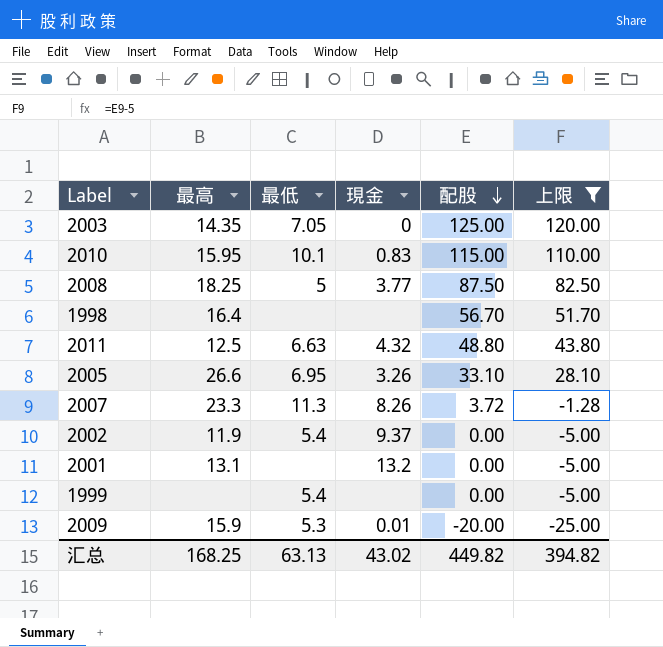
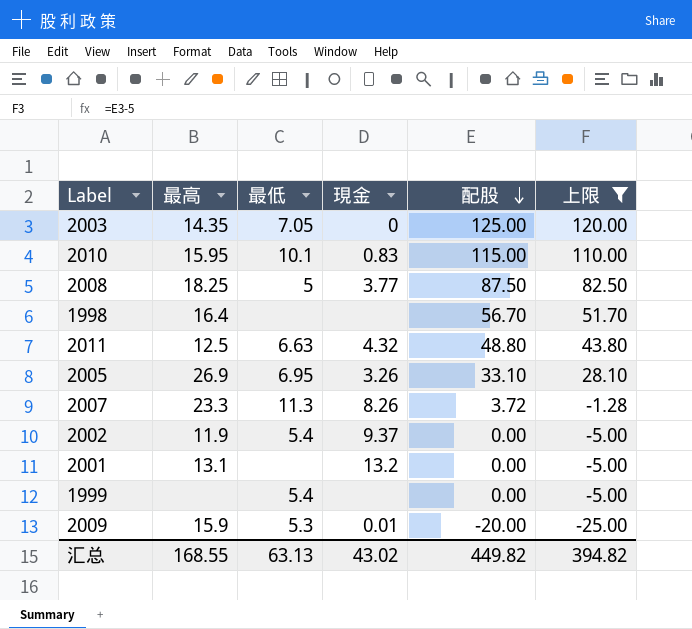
2005 | 最高: 26.6 -> 26.9
汇总 | 最高: 168.25 -> 168.55

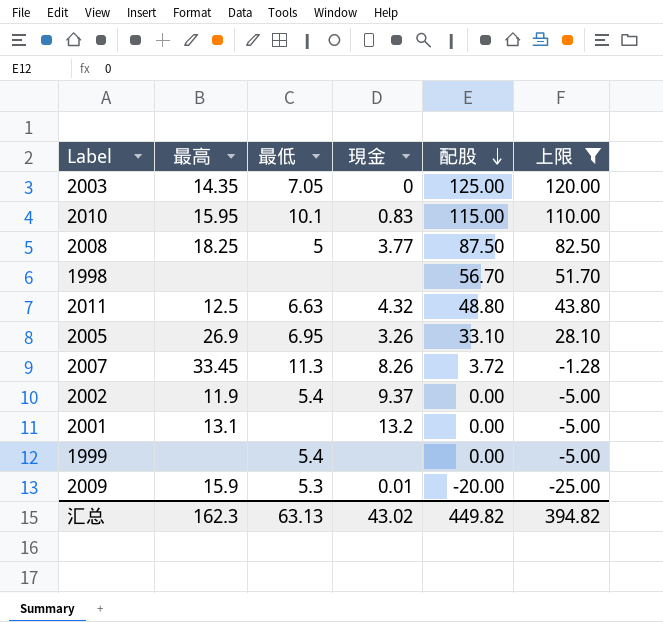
1998 | 最高: 16.4 -> none
2007 | 最高: 23.3 -> 33.45
汇总 | 最高: 168.55 -> 162.3

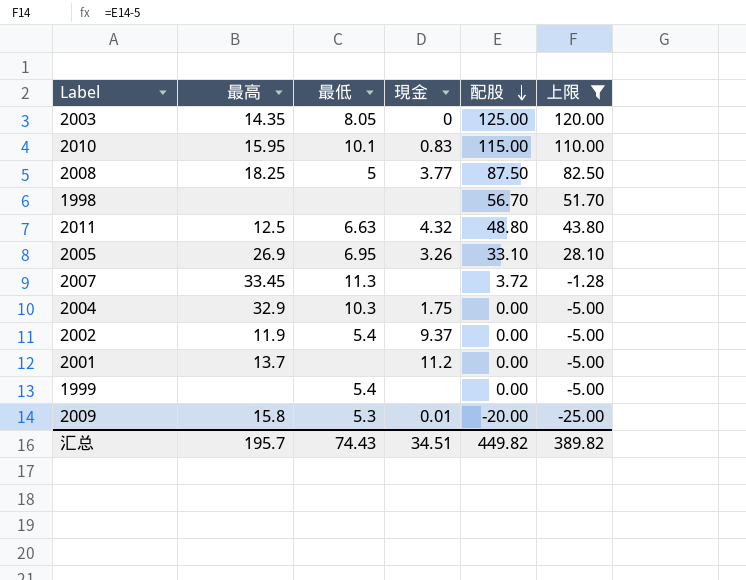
2003 | 最低: 7.05 -> 8.05
2007 | 現金: 8.26 -> none
row 2004: none -> 32.9 | 10.3 | 1.75 | 0.00 | -5.00
2001 | 最高: 13.1 -> 13.7
2001 | 現金: 13.2 -> 11.2
2009 | 最高: 15.9 -> 15.8
汇总 | 最高: 162.3 -> 195.7
汇总 | 最低: 63.13 -> 74.43
汇总 | 現金: 43.02 -> 34.51
汇总 | 上限: 394.82 -> 389.82

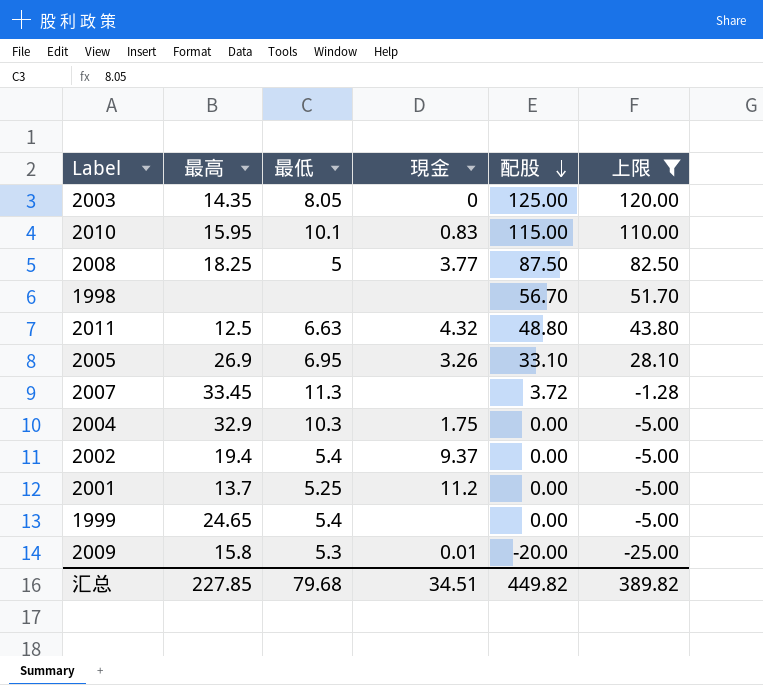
2002 | 最高: 11.9 -> 19.4
2001 | 最低: none -> 5.25
1999 | 最高: none -> 24.65
汇总 | 最高: 195.7 -> 227.85
汇总 | 最低: 74.43 -> 79.68

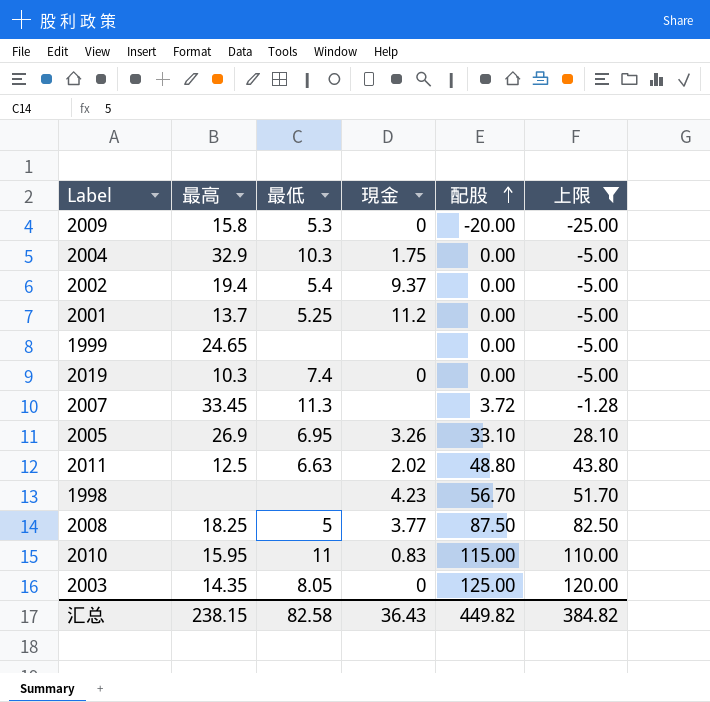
row order: 配股 descending -> 配股 ascending
2009 | 現金: 0.01 -> 0
1999 | 最低: 5.4 -> none
row 2019: none -> 10.3 | 7.4 | 0 | 0.00 | -5.00
2011 | 現金: 4.32 -> 2.02
1998 | 現金: none -> 4.23
2010 | 最低: 10.1 -> 11
汇总 | 最高: 227.85 -> 238.15
汇总 | 最低: 79.68 -> 82.58
汇总 | 現金: 34.51 -> 36.43
汇总 | 上限: 389.82 -> 384.82

